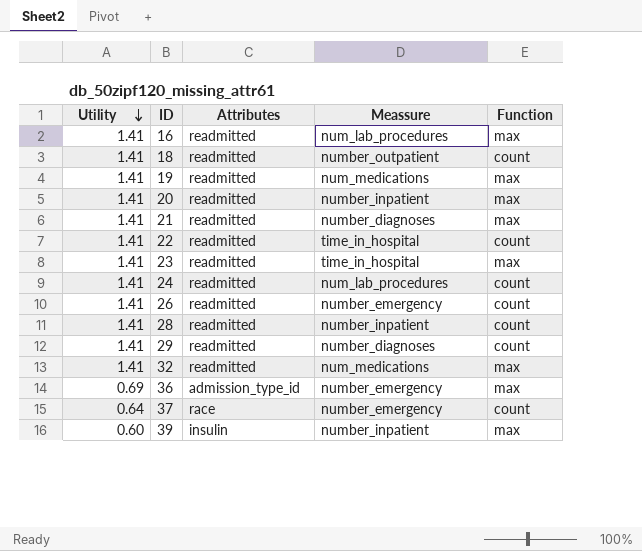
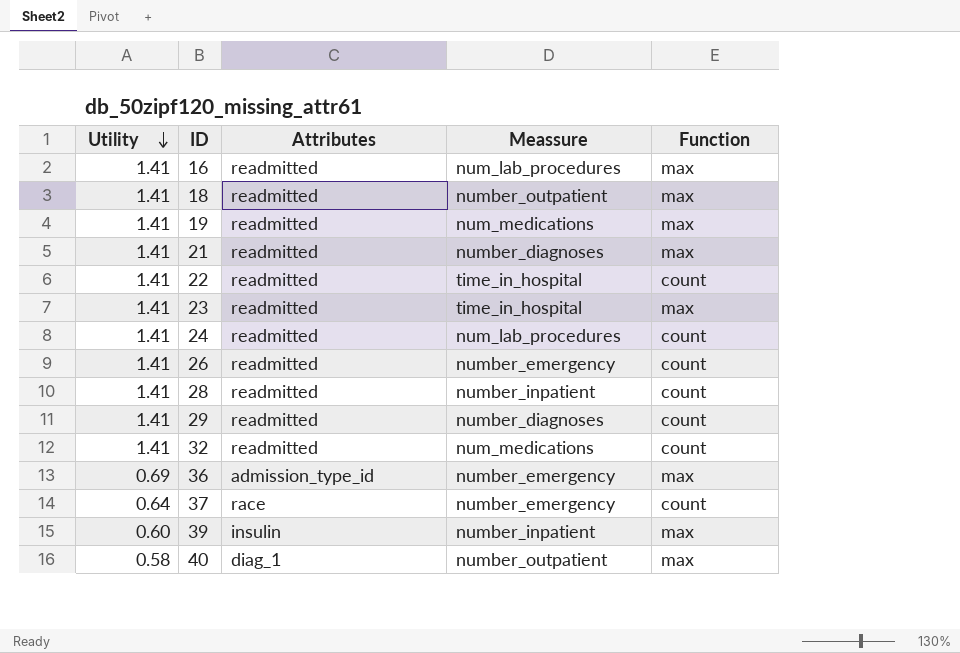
row 20: 1.41 | readmitted | number_inpatient | max -> none
18 | Function: count -> max
32 | Function: max -> count
row 40: none -> 0.58 | diag_1 | number_outpatient | max

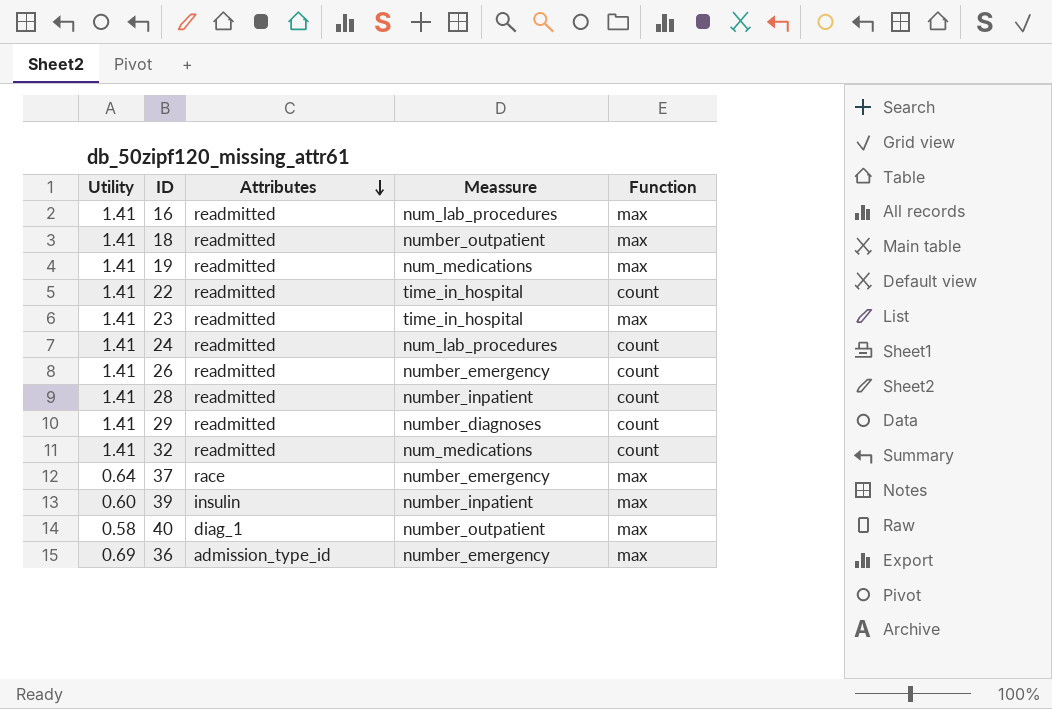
row order: Utility descending -> Attributes descending
row 21: 1.41 | readmitted | number_diagnoses | max -> none
37 | Function: count -> max

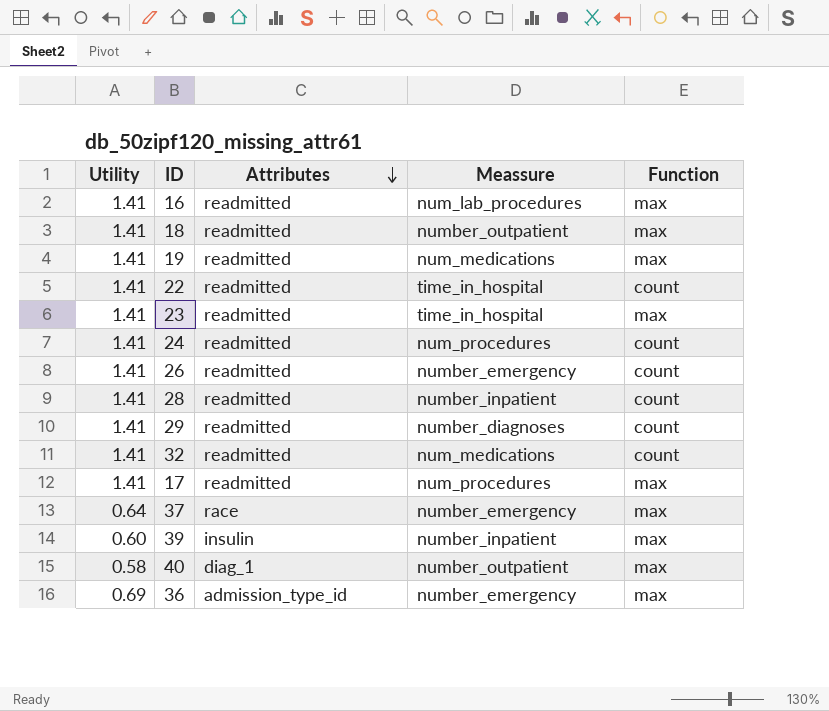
24 | Meassure: num_lab_procedures -> num_procedures
row 17: none -> 1.41 | readmitted | num_procedures | max

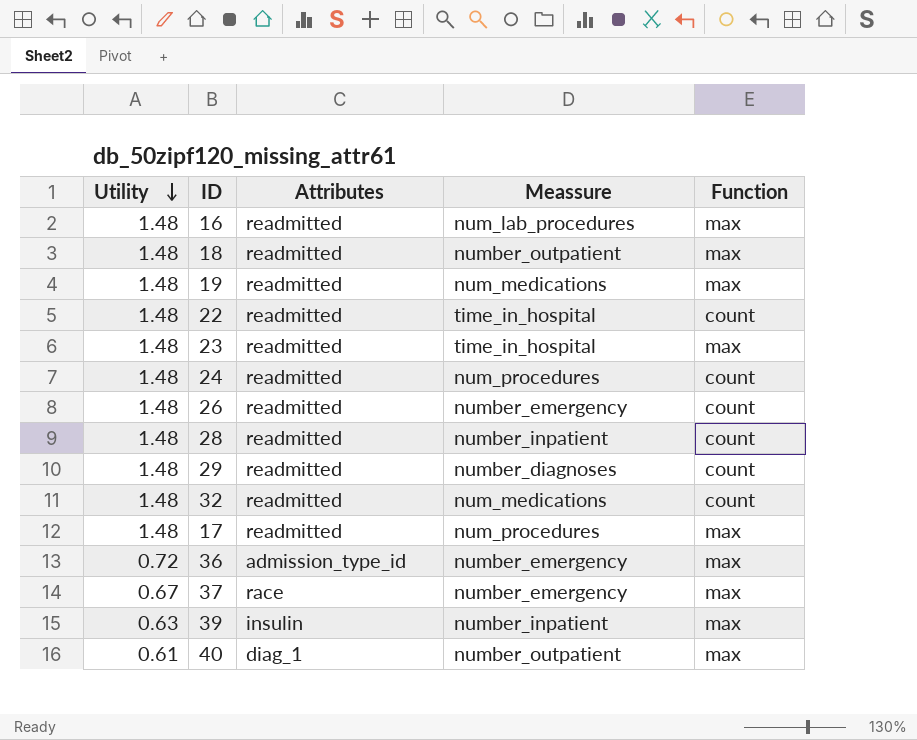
row order: Attributes descending -> Utility descending
16 | Utility: 1.41 -> 1.48
18 | Utility: 1.41 -> 1.48
19 | Utility: 1.41 -> 1.48
22 | Utility: 1.41 -> 1.48
23 | Utility: 1.41 -> 1.48
24 | Utility: 1.41 -> 1.48
26 | Utility: 1.41 -> 1.48
28 | Utility: 1.41 -> 1.48
29 | Utility: 1.41 -> 1.48
32 | Utility: 1.41 -> 1.48
17 | Utility: 1.41 -> 1.48
36 | Utility: 0.69 -> 0.72
37 | Utility: 0.64 -> 0.67
39 | Utility: 0.60 -> 0.63
40 | Utility: 0.58 -> 0.61

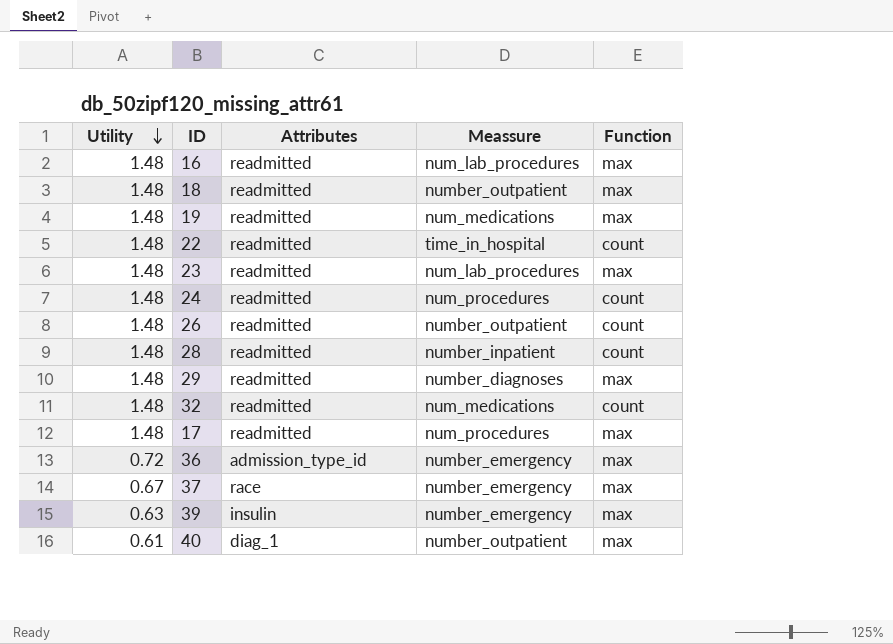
23 | Meassure: time_in_hospital -> num_lab_procedures
26 | Meassure: number_emergency -> number_outpatient
29 | Function: count -> max
39 | Meassure: number_inpatient -> number_emergency

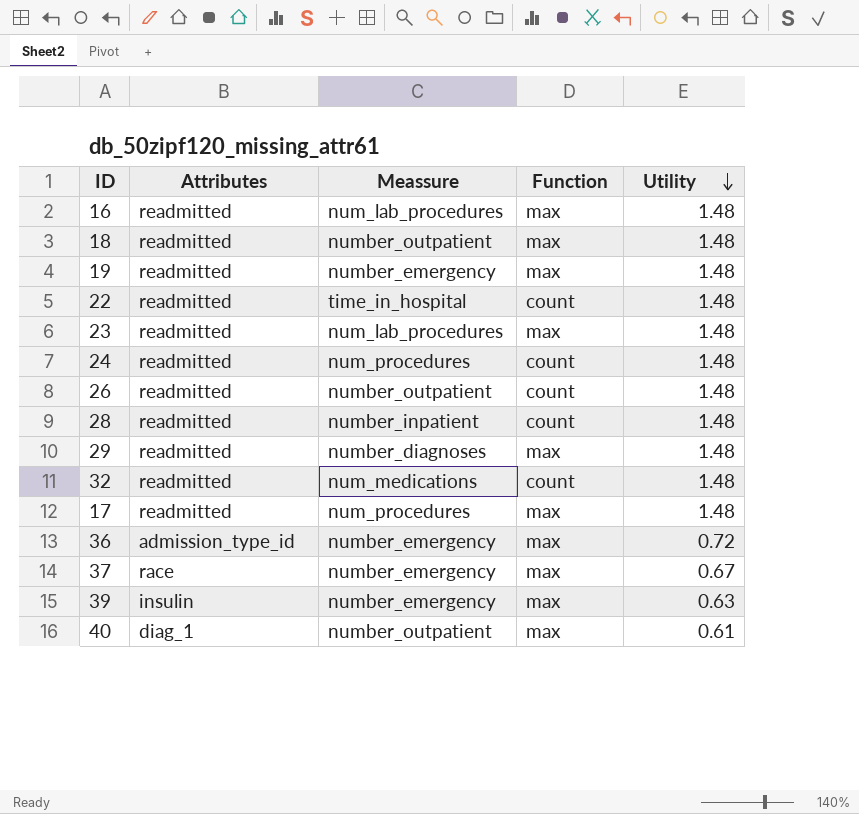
column Utility | position: 1 -> 5
19 | Meassure: num_medications -> number_emergency

